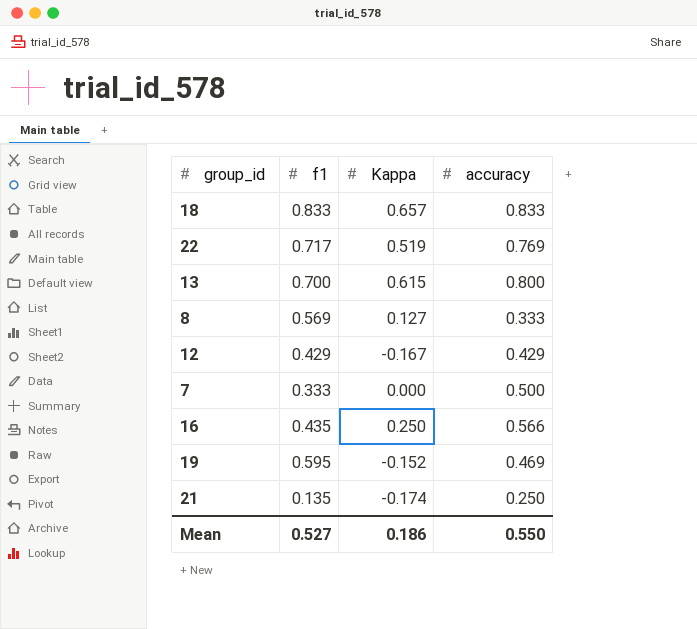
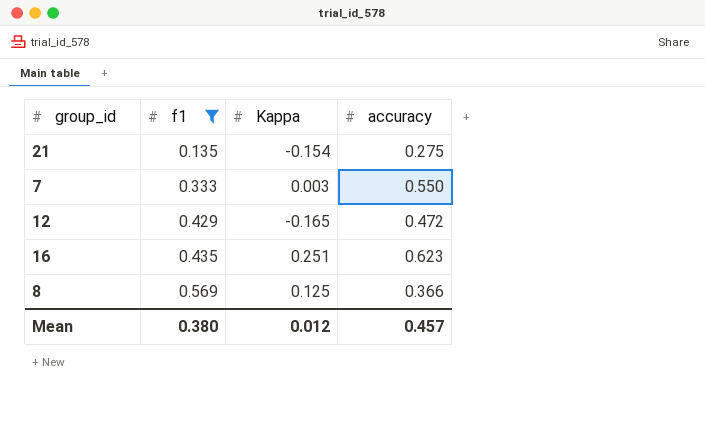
filter: none -> f1 <= 0.569
row order: none -> f1 ascending
21 | Kappa: -0.174 -> -0.154
21 | accuracy: 0.250 -> 0.275
7 | Kappa: 0.000 -> 0.003
7 | accuracy: 0.500 -> 0.550
12 | Kappa: -0.167 -> -0.165
12 | accuracy: 0.429 -> 0.472
16 | Kappa: 0.250 -> 0.251
16 | accuracy: 0.566 -> 0.623
8 | Kappa: 0.127 -> 0.125
8 | accuracy: 0.333 -> 0.366
Mean | f1: 0.527 -> 0.380
Mean | Kappa: 0.186 -> 0.012
Mean | accuracy: 0.550 -> 0.457

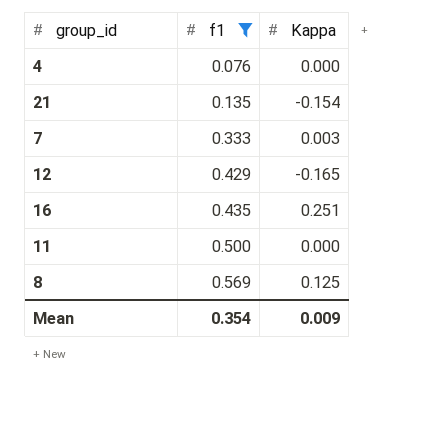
column accuracy | position: 4 -> none
row 4: none -> 0.076 | 0.000
row 11: none -> 0.500 | 0.000
Mean | f1: 0.380 -> 0.354
Mean | Kappa: 0.012 -> 0.009

